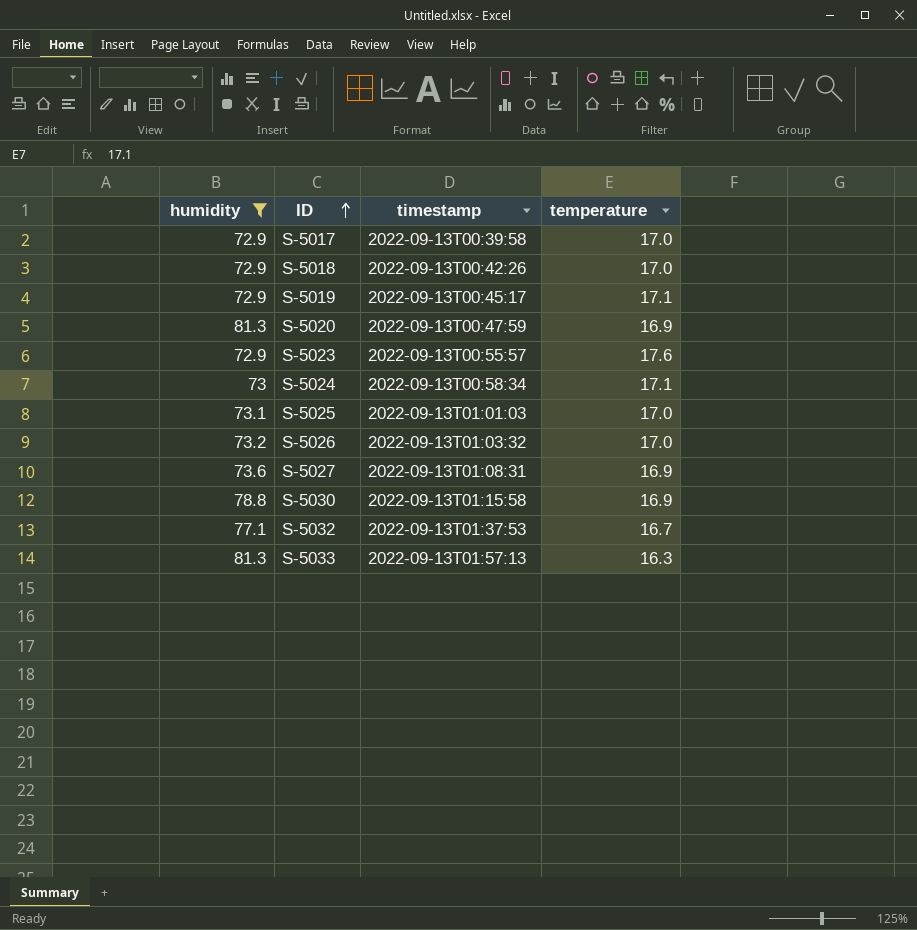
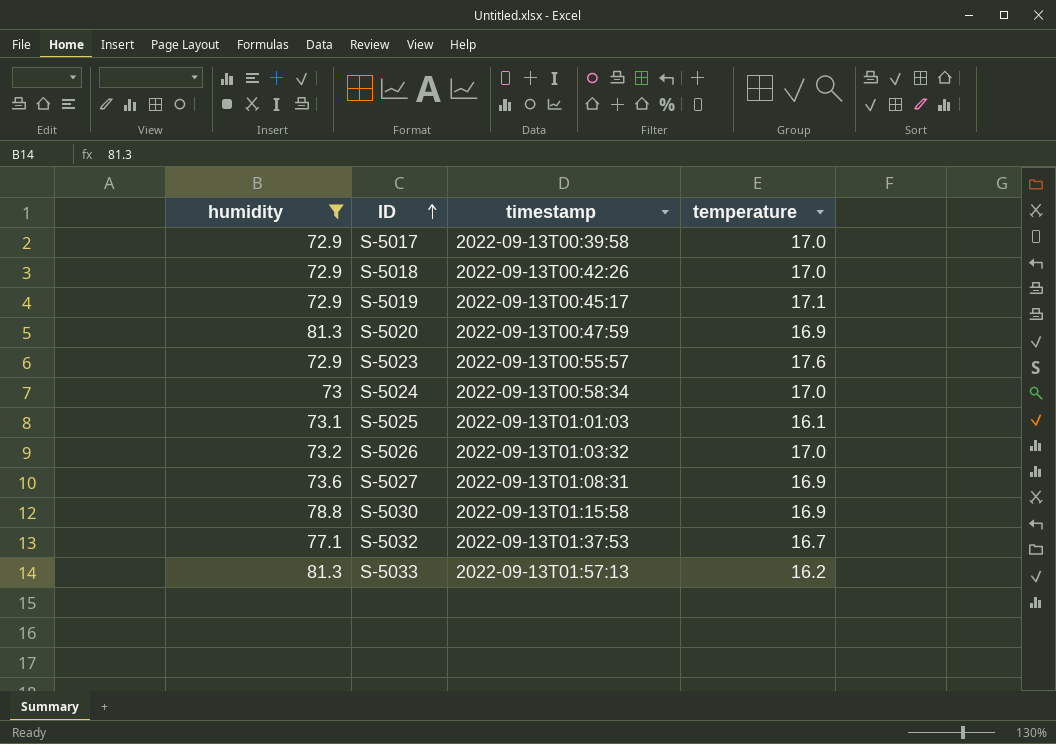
S-5024 | temperature: 17.1 -> 17.0
S-5025 | temperature: 17.0 -> 16.1
S-5033 | temperature: 16.3 -> 16.2

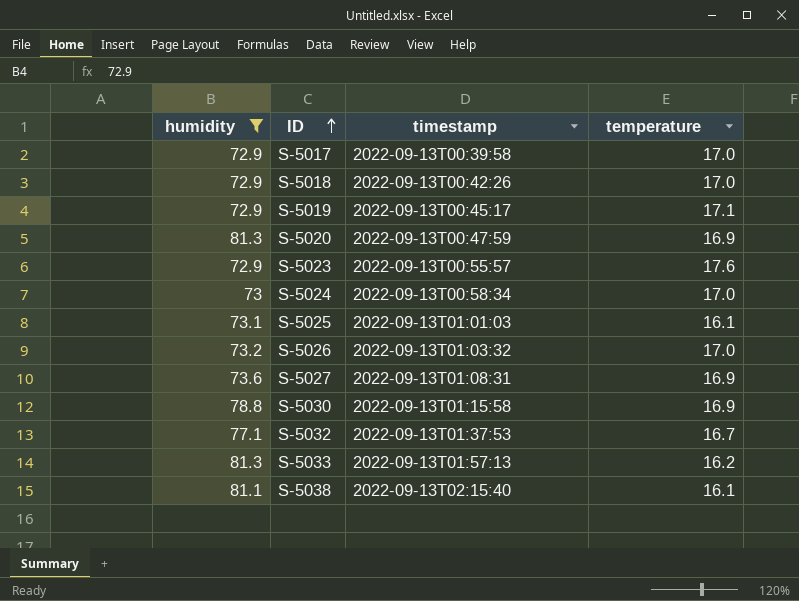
row S-5038: none -> 81.1 | 2022-09-13T02:15:40 | 16.1

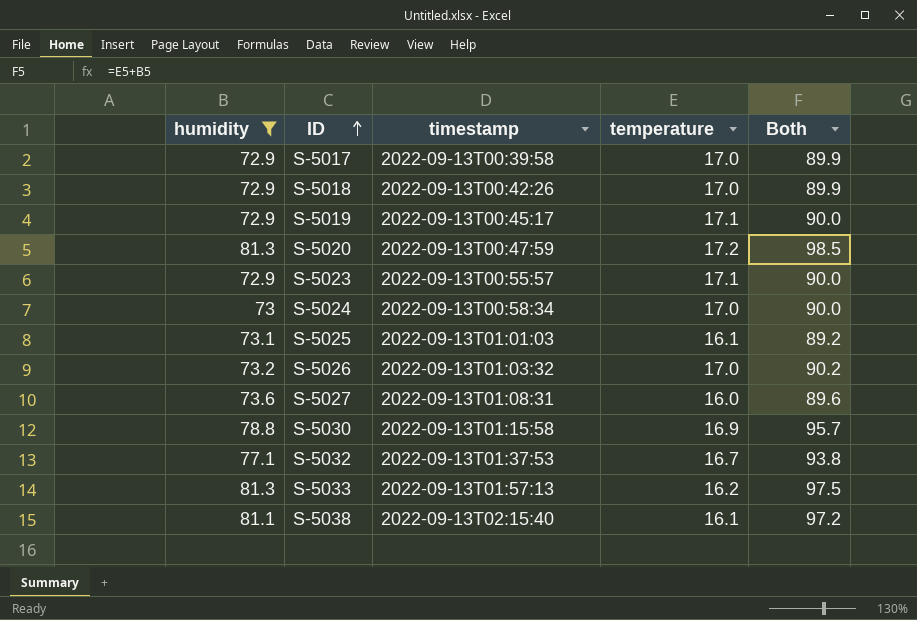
column Both | formula: none -> [humidity] + [temperature]
S-5020 | temperature: 16.9 -> 17.2
S-5023 | temperature: 17.6 -> 17.1
S-5027 | temperature: 16.9 -> 16.0

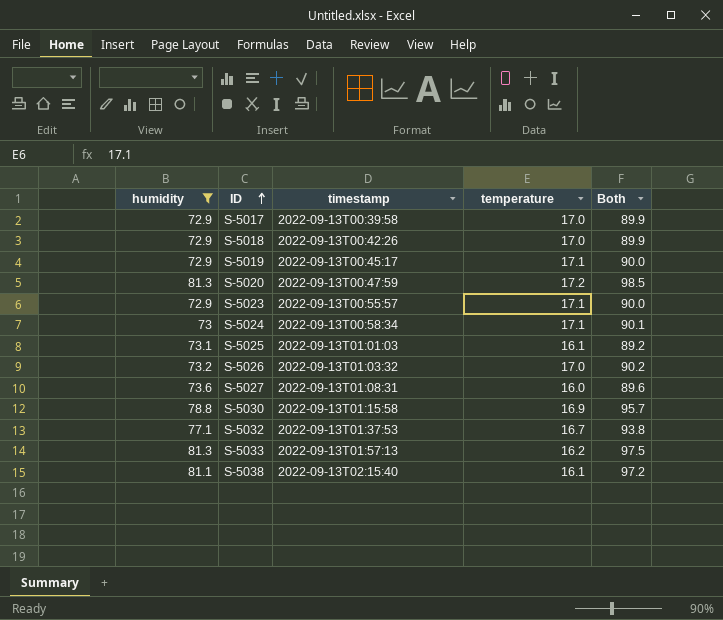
S-5024 | temperature: 17.0 -> 17.1
S-5024 | Both: 90.0 -> 90.1

